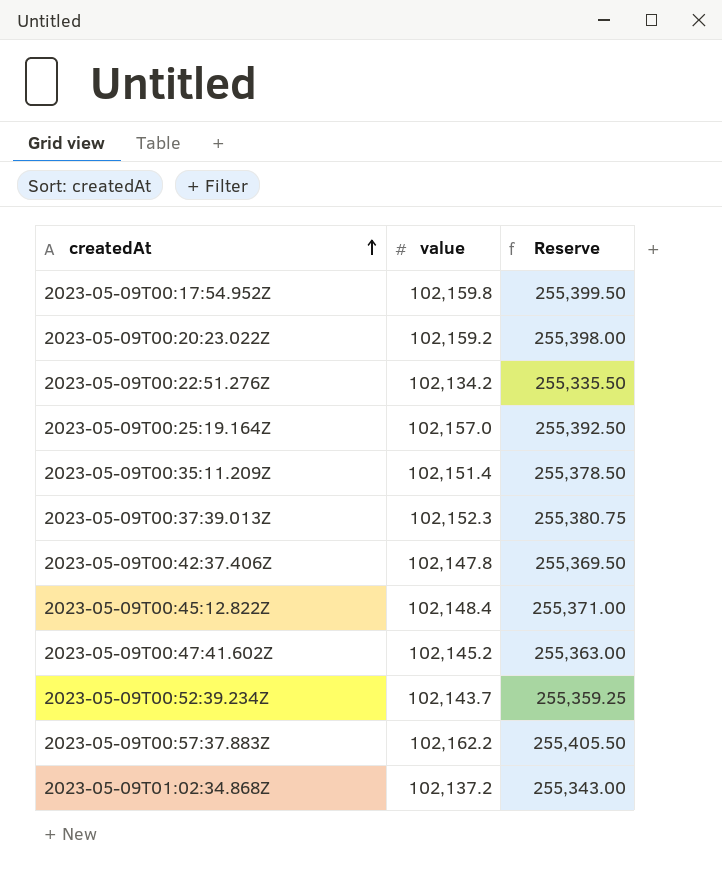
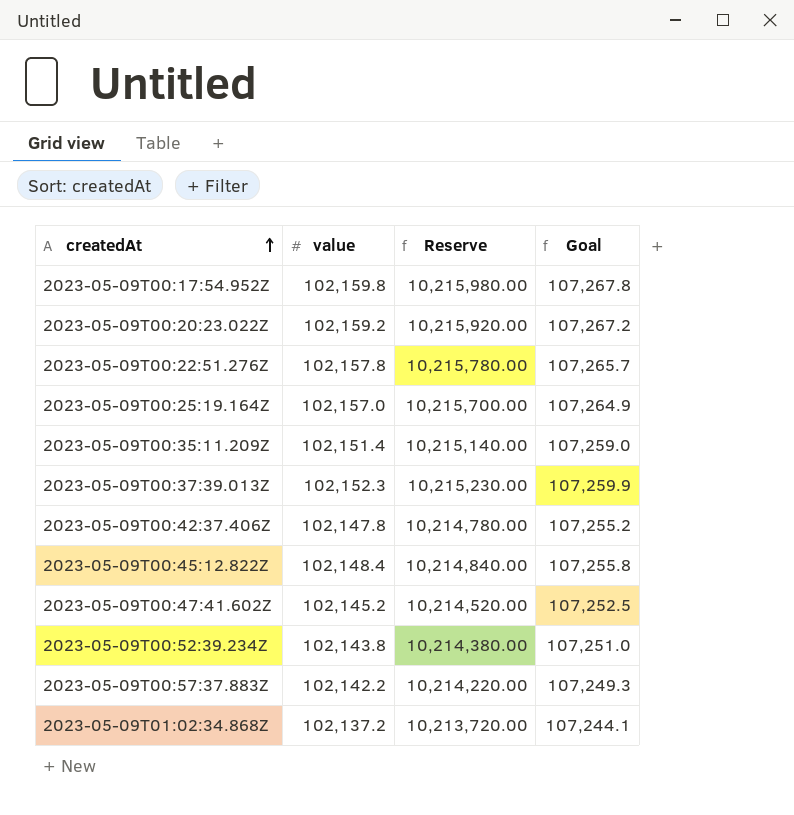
column Reserve | formula: [value] * 2.5 -> [value] * 100
column Goal | formula: none -> [value] * 1.05
2023-05-09T00:22:51.276Z | value: 102,134.2 -> 102,157.8
2023-05-09T00:52:39.234Z | value: 102,143.7 -> 102,143.8
2023-05-09T00:57:37.883Z | value: 102,162.2 -> 102,142.2

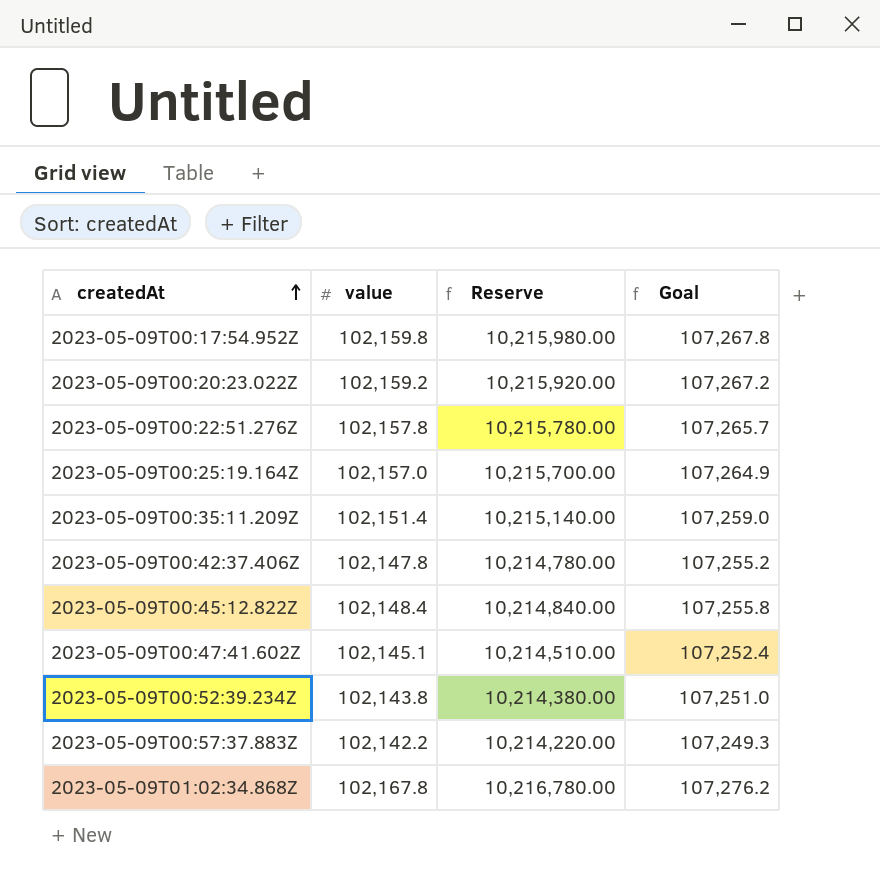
row 2023-05-09T00:37:39.013Z: 102,152.3 | 10,215,230.00 | 107,259.9 -> none
2023-05-09T00:47:41.602Z | value: 102,145.2 -> 102,145.1
2023-05-09T00:47:41.602Z | Reserve: 10,214,520.00 -> 10,214,510.00
2023-05-09T00:47:41.602Z | Goal: 107,252.5 -> 107,252.4
2023-05-09T01:02:34.868Z | value: 102,137.2 -> 102,167.8
2023-05-09T01:02:34.868Z | Reserve: 10,213,720.00 -> 10,216,780.00
2023-05-09T01:02:34.868Z | Goal: 107,244.1 -> 107,276.2

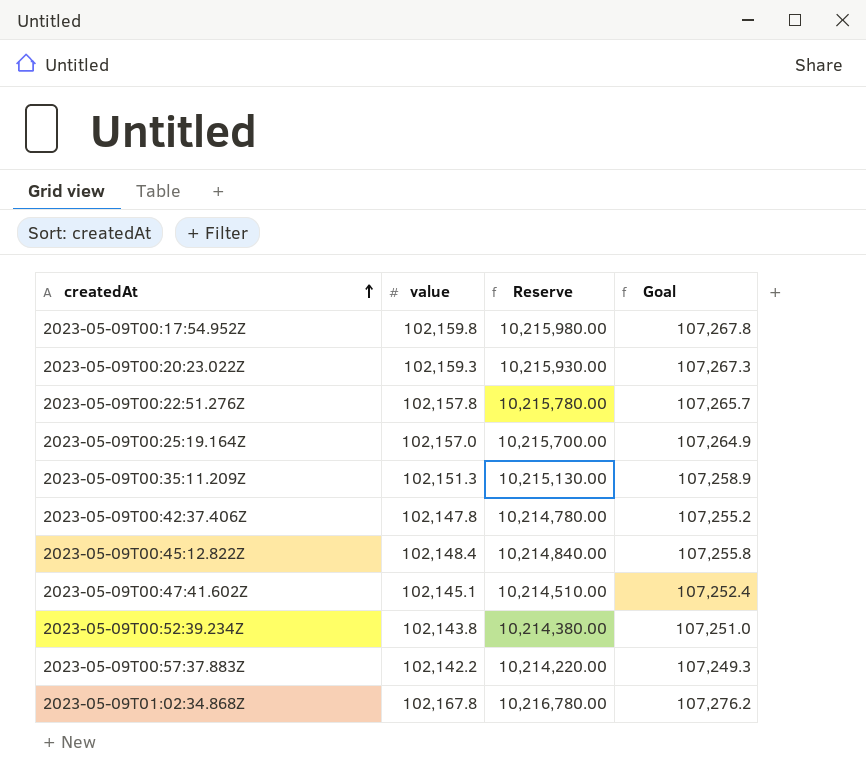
2023-05-09T00:20:23.022Z | value: 102,159.2 -> 102,159.3
2023-05-09T00:20:23.022Z | Reserve: 10,215,920.00 -> 10,215,930.00
2023-05-09T00:20:23.022Z | Goal: 107,267.2 -> 107,267.3
2023-05-09T00:35:11.209Z | value: 102,151.4 -> 102,151.3
2023-05-09T00:35:11.209Z | Reserve: 10,215,140.00 -> 10,215,130.00
2023-05-09T00:35:11.209Z | Goal: 107,259.0 -> 107,258.9

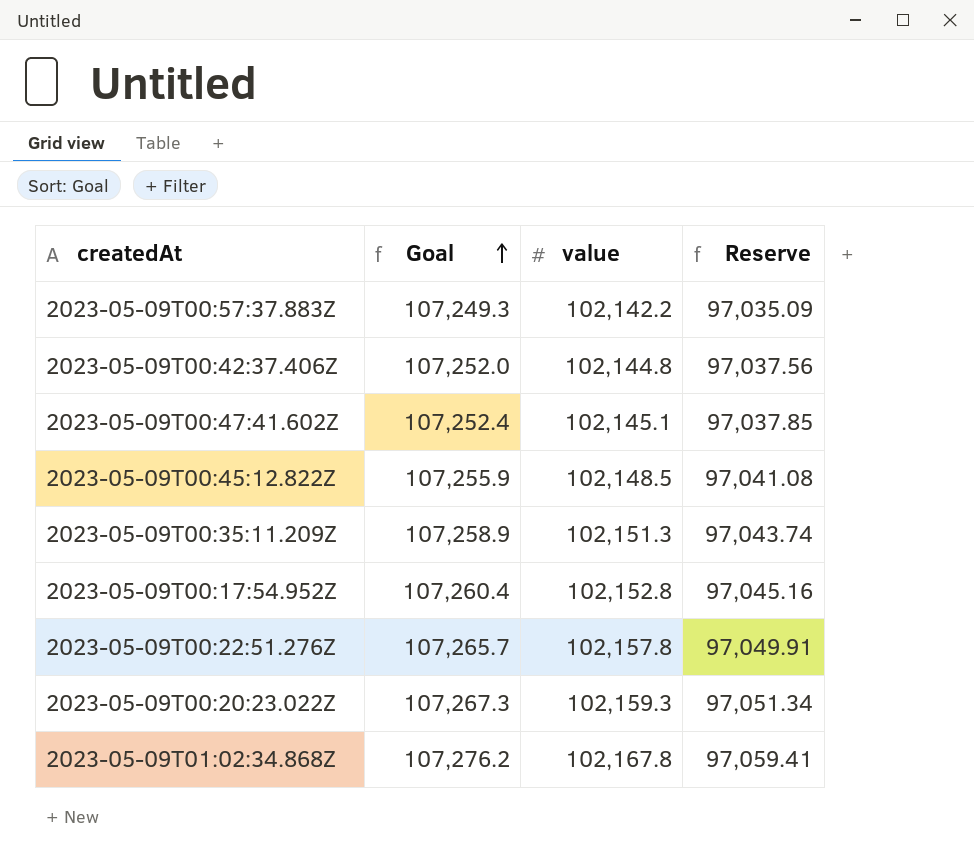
row order: createdAt ascending -> Goal ascending
column Goal | position: 4 -> 2
column Reserve | formula: [value] * 100 -> [value] * 0.95
row 2023-05-09T00:25:19.164Z: 102,157.0 | 10,215,700.00 | 107,264.9 -> none
row 2023-05-09T00:52:39.234Z: 102,143.8 | 10,214,380.00 | 107,251.0 -> none
2023-05-09T00:42:37.406Z | Goal: 107,255.2 -> 107,252.0
2023-05-09T00:42:37.406Z | value: 102,147.8 -> 102,144.8
2023-05-09T00:45:12.822Z | Goal: 107,255.8 -> 107,255.9
2023-05-09T00:45:12.822Z | value: 102,148.4 -> 102,148.5
2023-05-09T00:17:54.952Z | Goal: 107,267.8 -> 107,260.4
2023-05-09T00:17:54.952Z | value: 102,159.8 -> 102,152.8

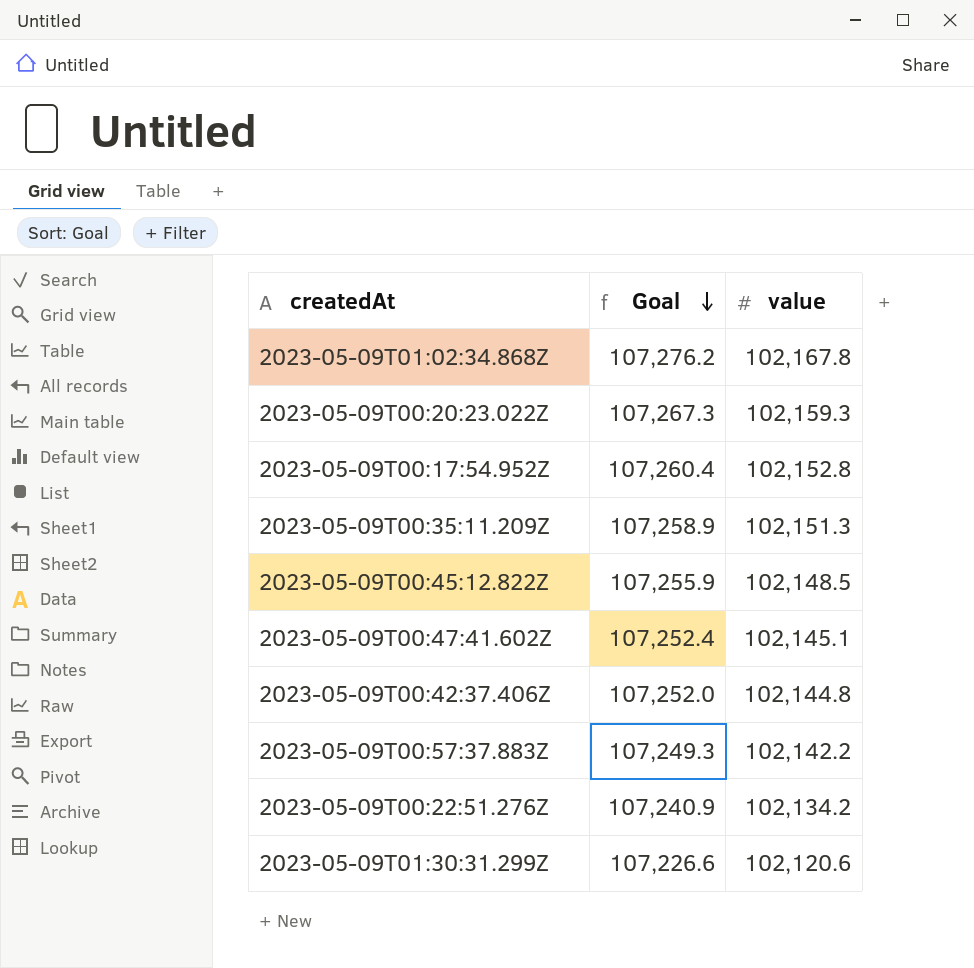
row order: Goal ascending -> Goal descending
column Reserve | formula: [value] * 0.95 -> none
2023-05-09T00:22:51.276Z | Goal: 107,265.7 -> 107,240.9
2023-05-09T00:22:51.276Z | value: 102,157.8 -> 102,134.2
row 2023-05-09T01:30:31.299Z: none -> 107,226.6 | 102,120.6

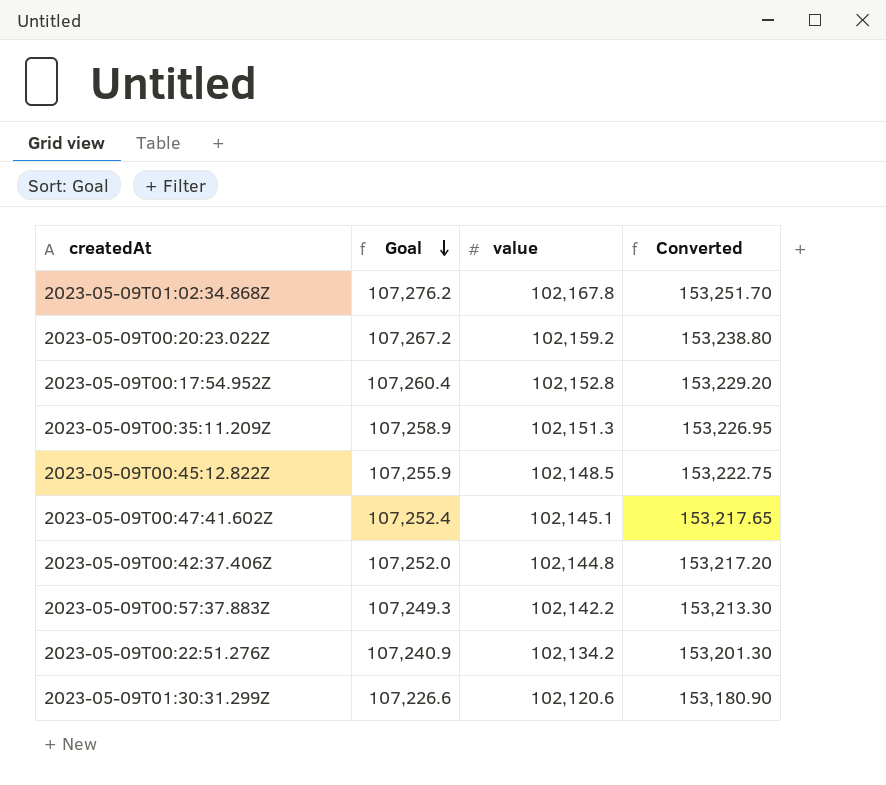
column Converted | formula: none -> [value] * 1.5
2023-05-09T00:20:23.022Z | Goal: 107,267.3 -> 107,267.2
2023-05-09T00:20:23.022Z | value: 102,159.3 -> 102,159.2

